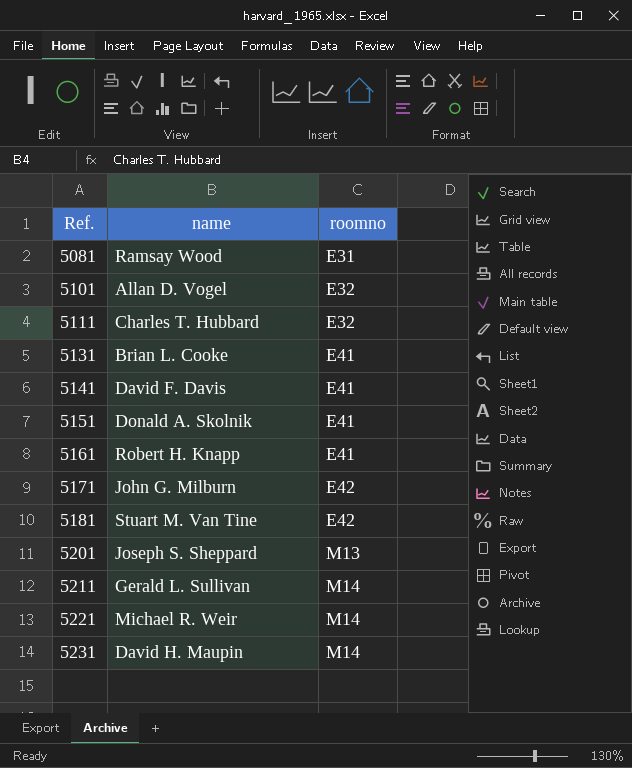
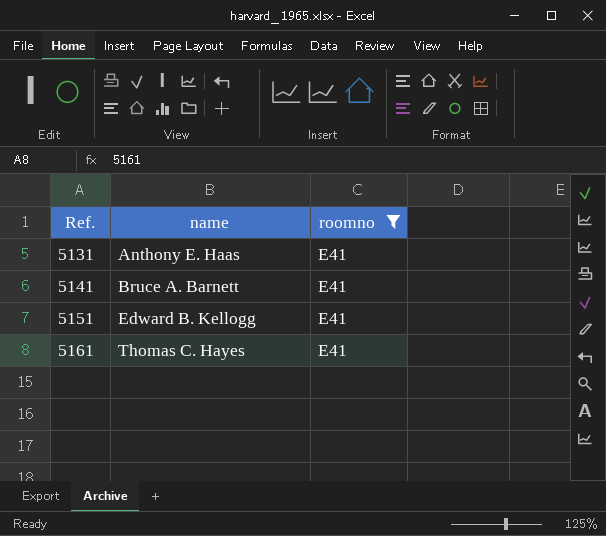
filter: none -> roomno = E41
5131 | name: Brian L. Cooke -> Anthony E. Haas
5141 | name: David F. Davis -> Bruce A. Barnett
5151 | name: Donald A. Skolnik -> Edward B. Kellogg
5161 | name: Robert H. Knapp -> Thomas C. Hayes

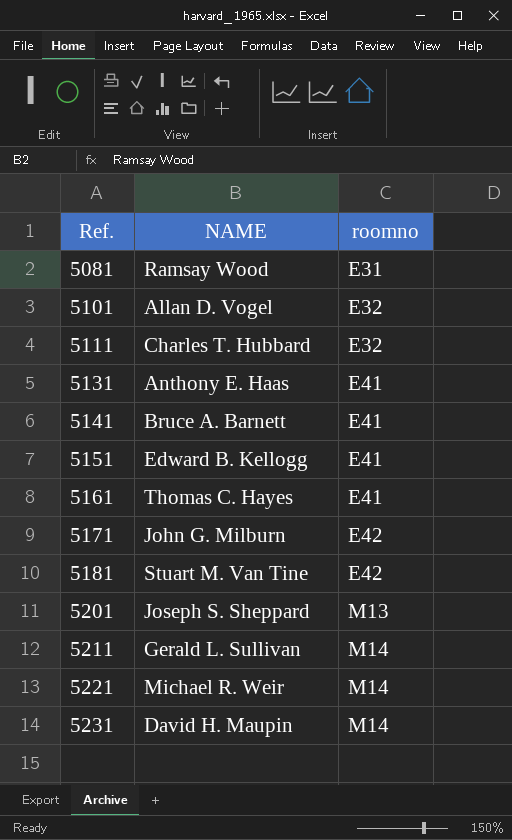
filter: roomno = E41 -> none
column name: name -> NAME

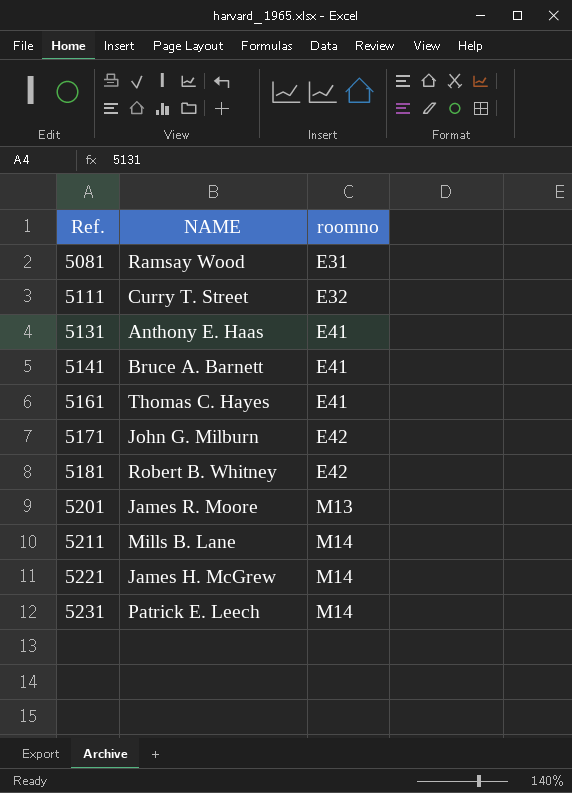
row 5101: Allan D. Vogel | E32 -> none
row 5151: Edward B. Kellogg | E41 -> none
5111 | NAME: Charles T. Hubbard -> Curry T. Street
5181 | NAME: Stuart M. Van Tine -> Robert B. Whitney
5201 | NAME: Joseph S. Sheppard -> James R. Moore
5211 | NAME: Gerald L. Sullivan -> Mills B. Lane
5221 | NAME: Michael R. Weir -> James H. McGrew
5231 | NAME: David H. Maupin -> Patrick E. Leech

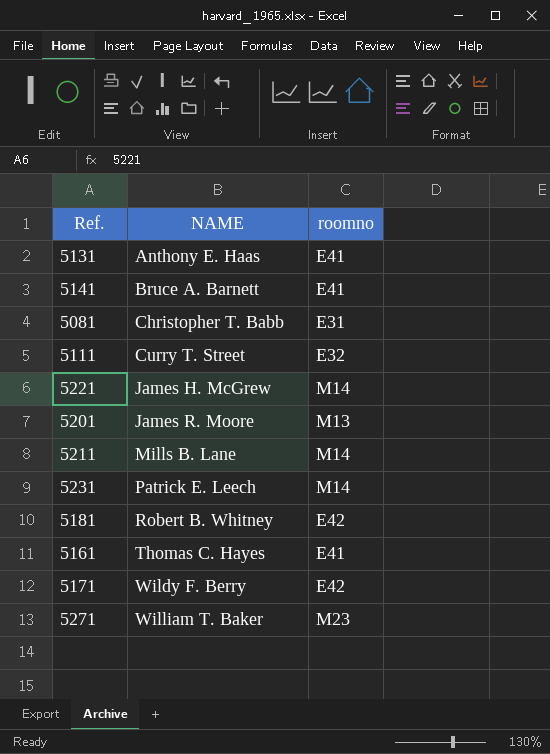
row order: Ref. ascending -> NAME ascending
5081 | NAME: Ramsay Wood -> Christopher T. Babb
5171 | NAME: John G. Milburn -> Wildy F. Berry
row 5271: none -> William T. Baker | M23

